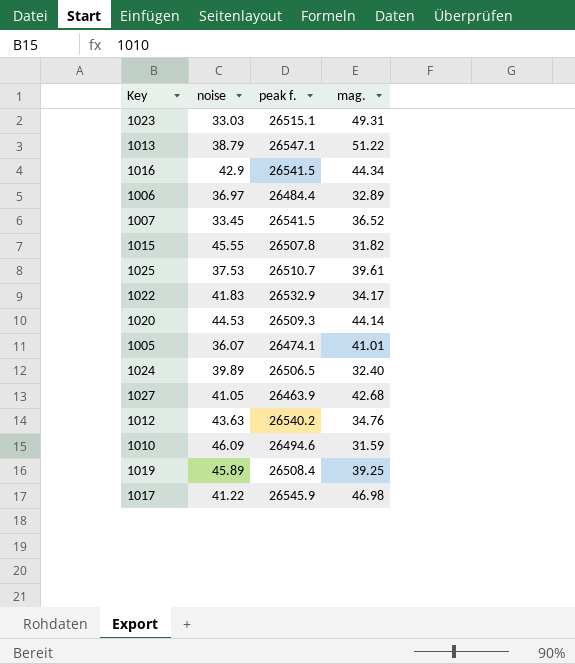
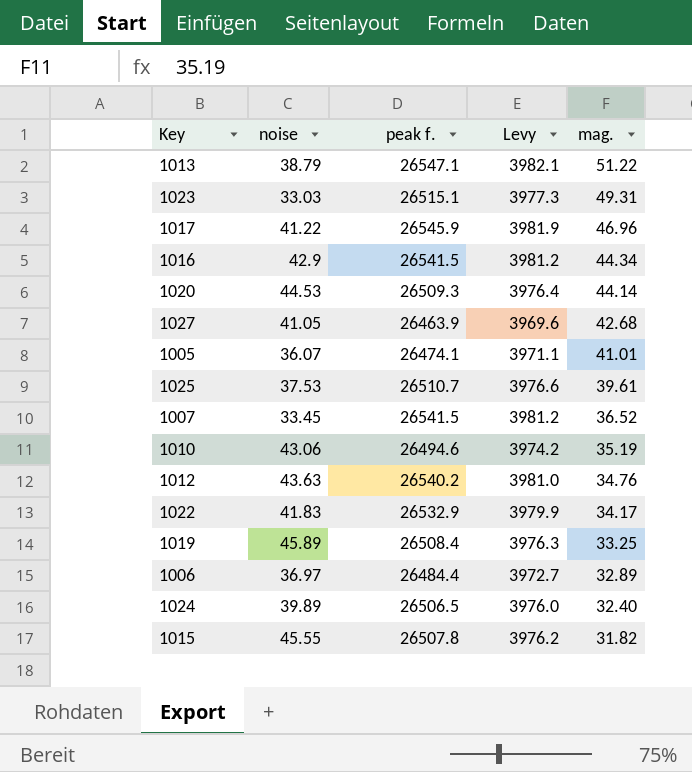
row order: none -> mag. descending
column Levy | formula: none -> [peak f.] * 0.15
1017 | mag.: 46.98 -> 46.96
1010 | noise: 46.09 -> 43.06
1010 | mag.: 31.59 -> 35.19
1019 | mag.: 39.25 -> 33.25

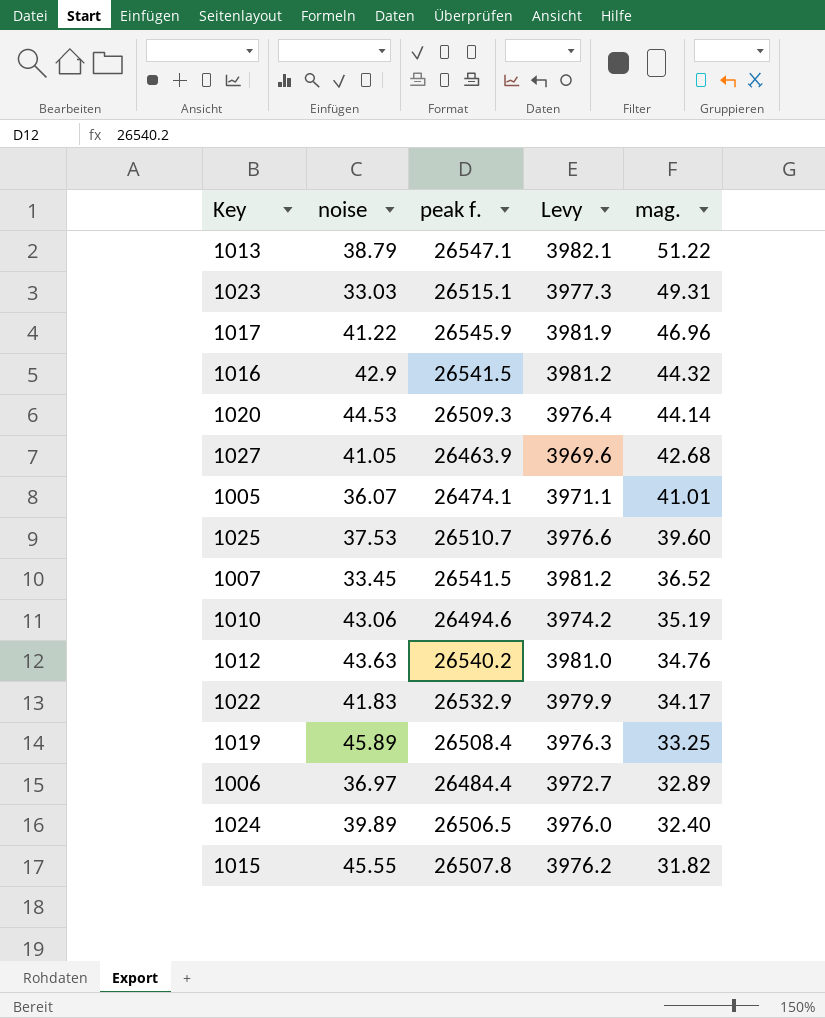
1016 | mag.: 44.34 -> 44.32
1025 | mag.: 39.61 -> 39.60

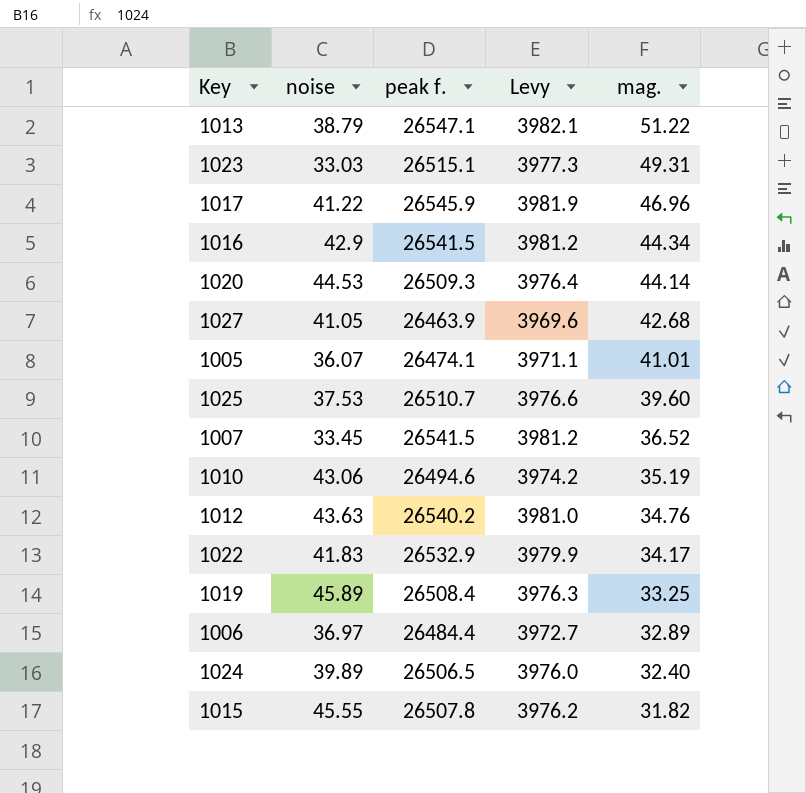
1016 | mag.: 44.32 -> 44.34

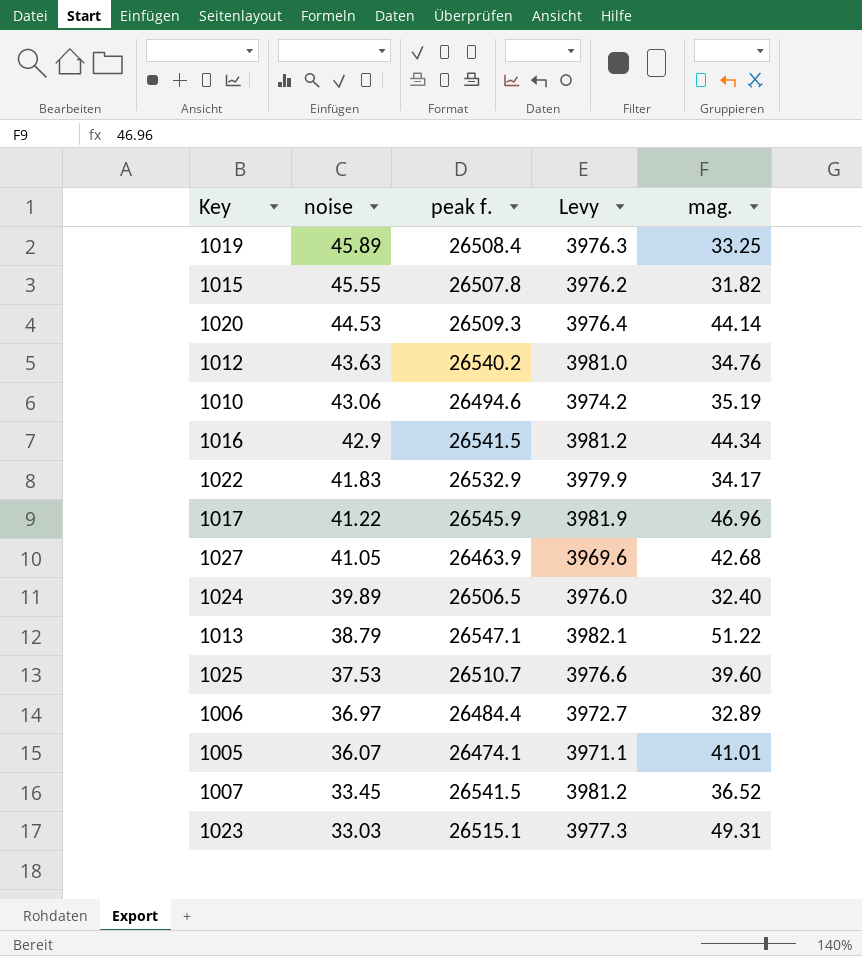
row order: mag. descending -> noise descending

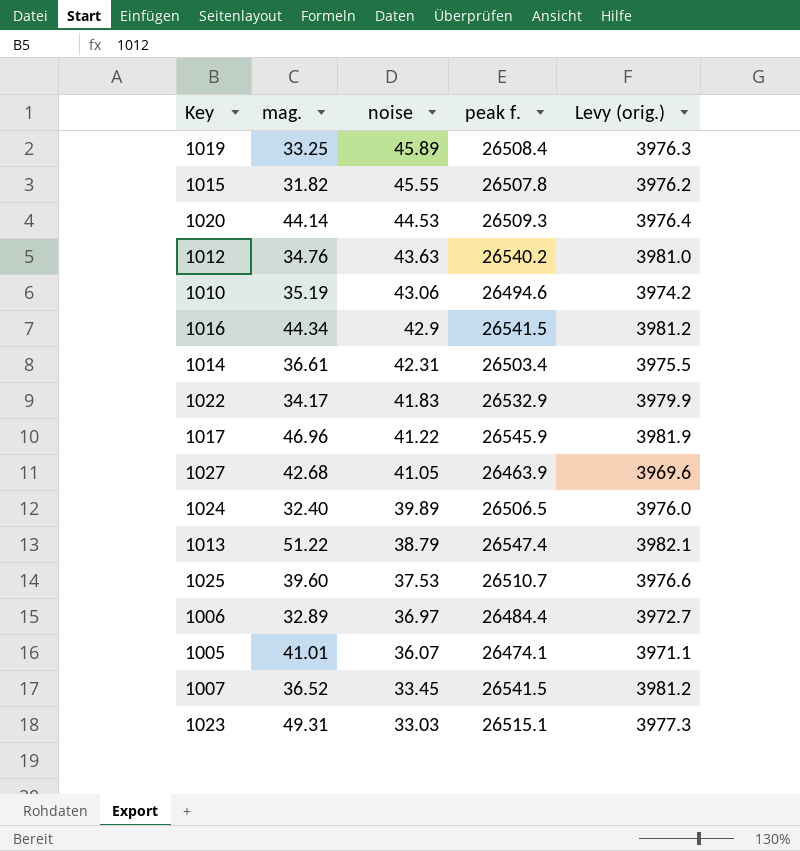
column mag. | position: 5 -> 2
column name: Levy -> Levy (orig.)
row 1014: none -> 36.61 | 42.31 | 26503.4 | 3975.5
1013 | peak f.: 26547.1 -> 26547.4

